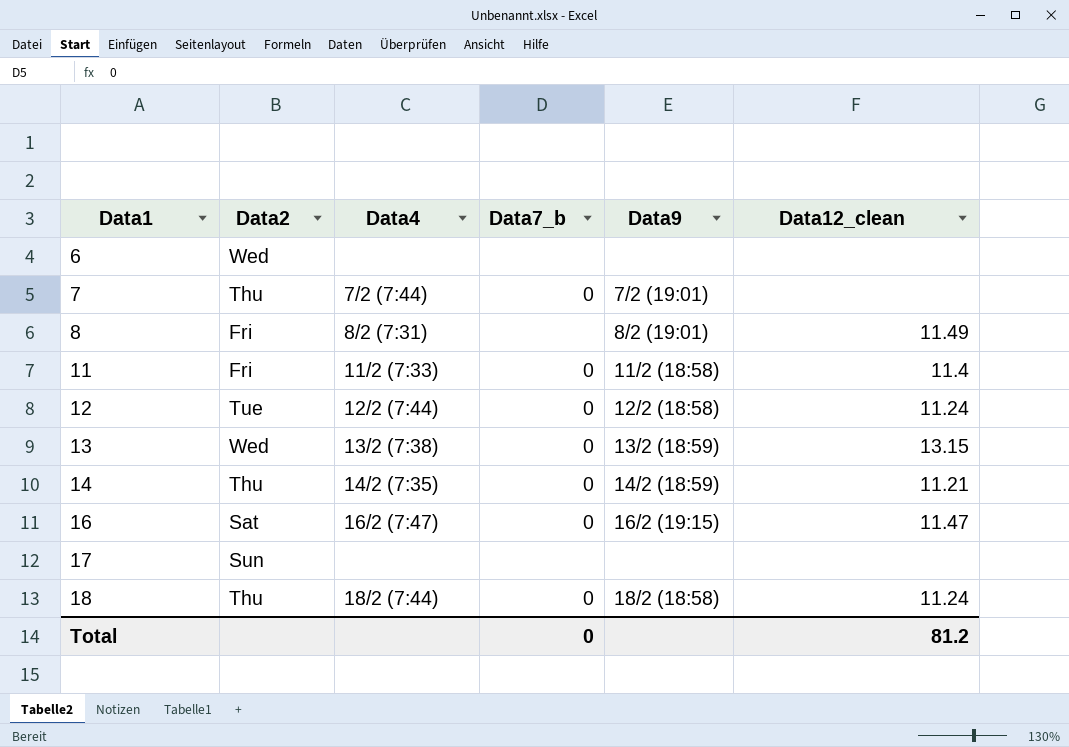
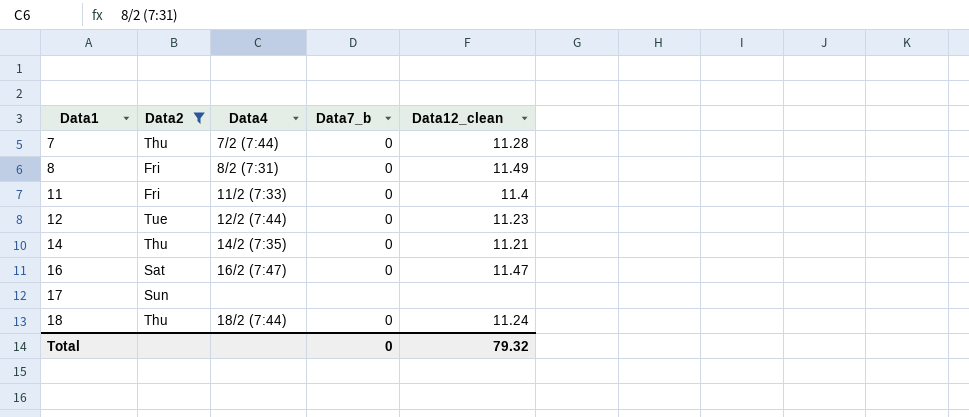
filter: none -> Data2 != Wed
column Data9 | position: 5 -> none
7 | Data12_clean: none -> 11.28
8 | Data7_b: none -> 0
12 | Data12_clean: 11.24 -> 11.23
Total | Data12_clean: 81.2 -> 79.32

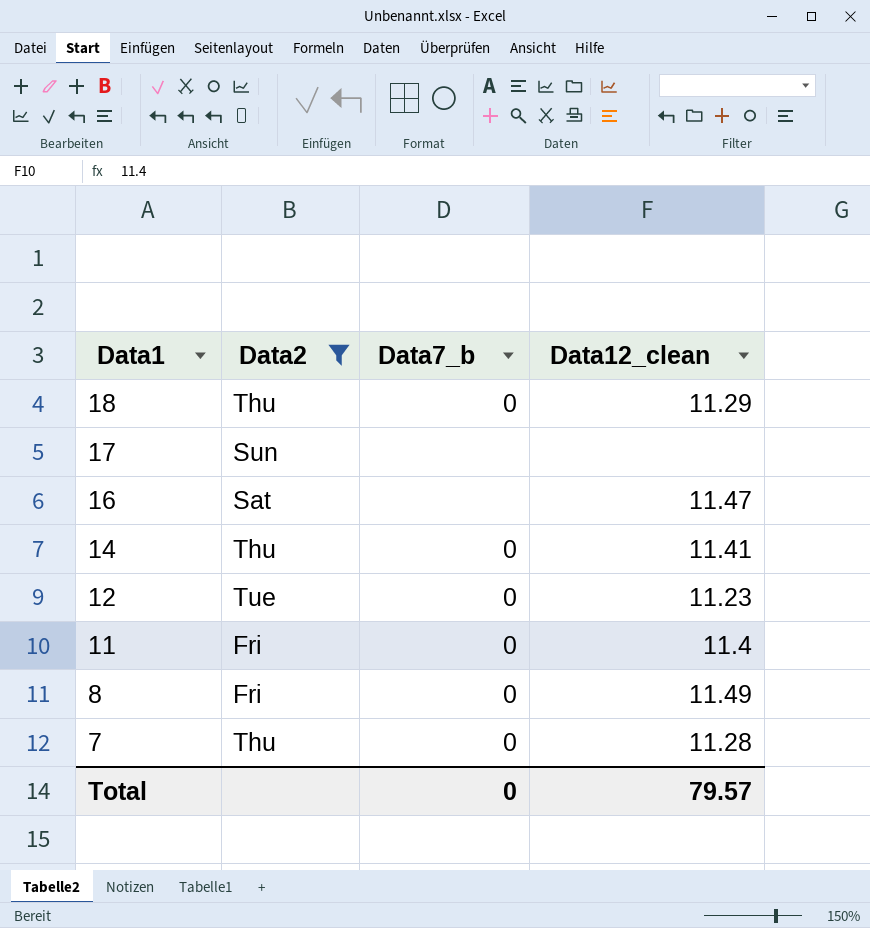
row order: Data1 ascending -> Data1 descending
column Data4 | position: 3 -> none
18 | Data12_clean: 11.24 -> 11.29
16 | Data7_b: 0 -> none
14 | Data12_clean: 11.21 -> 11.41
Total | Data12_clean: 79.32 -> 79.57

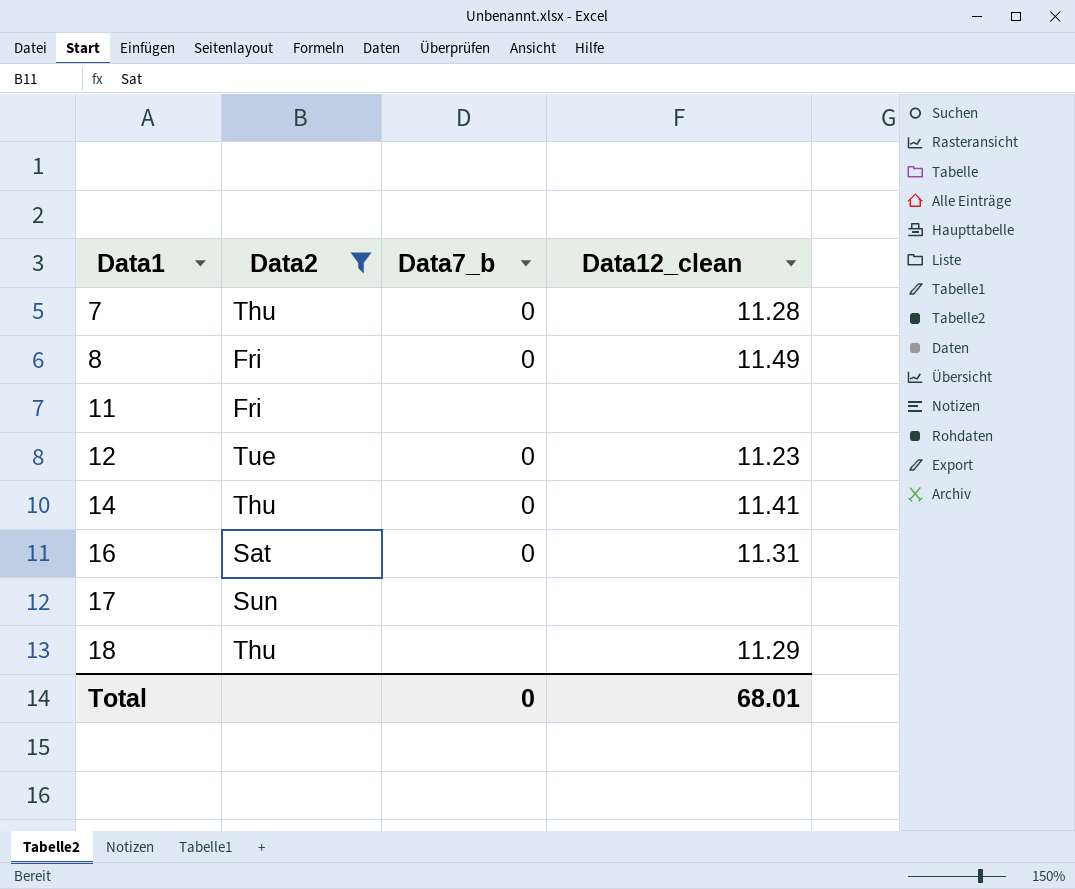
row order: Data1 descending -> Data1 ascending
11 | Data7_b: 0 -> none
11 | Data12_clean: 11.4 -> none
16 | Data7_b: none -> 0
16 | Data12_clean: 11.47 -> 11.31
18 | Data7_b: 0 -> none
Total | Data12_clean: 79.57 -> 68.01

